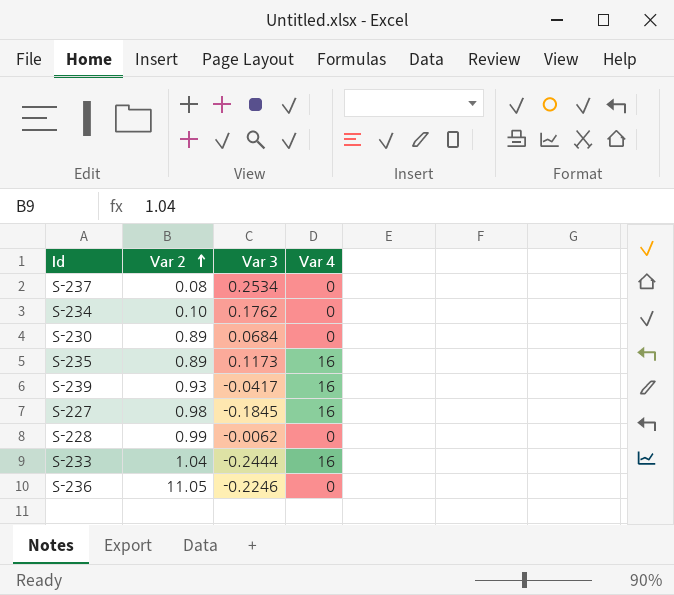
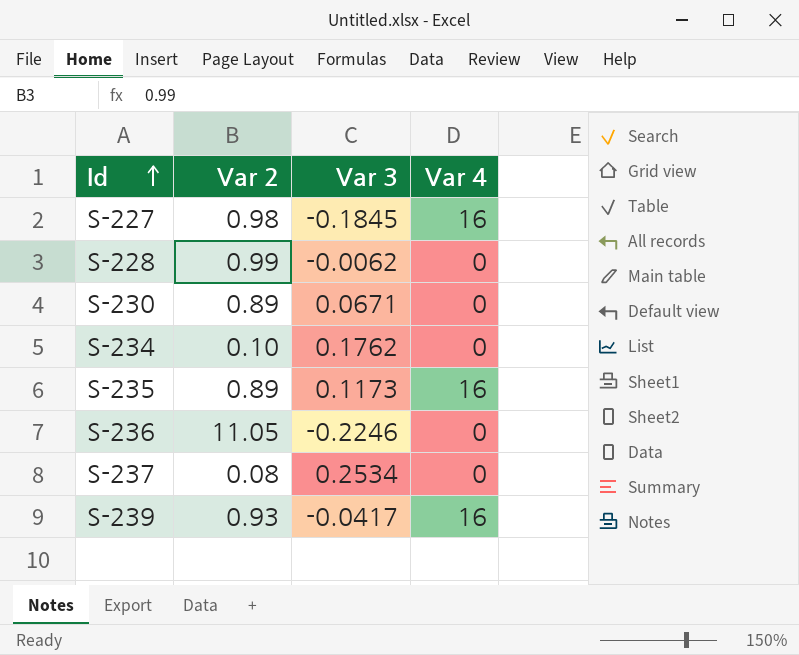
row order: Var 2 ascending -> Id ascending
row S-233: 1.04 | -0.2444 | 16 -> none
S-230 | Var 3: 0.0684 -> 0.0671

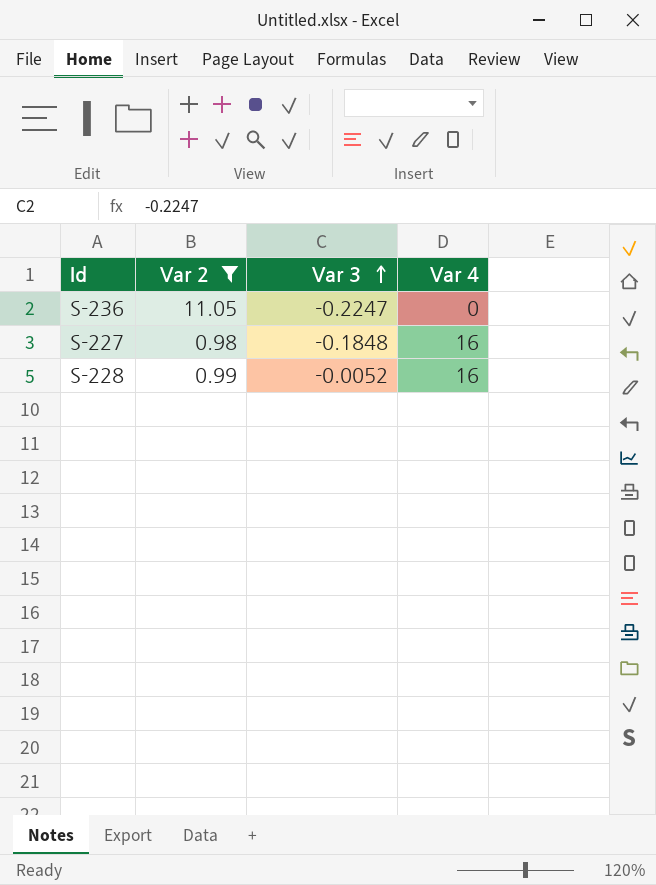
filter: none -> Var 2 >= 0.98
row order: Id ascending -> Var 3 ascending
S-236 | Var 3: -0.2246 -> -0.2247
S-227 | Var 3: -0.1845 -> -0.1848
S-228 | Var 3: -0.0062 -> -0.0052
S-228 | Var 4: 0 -> 16

